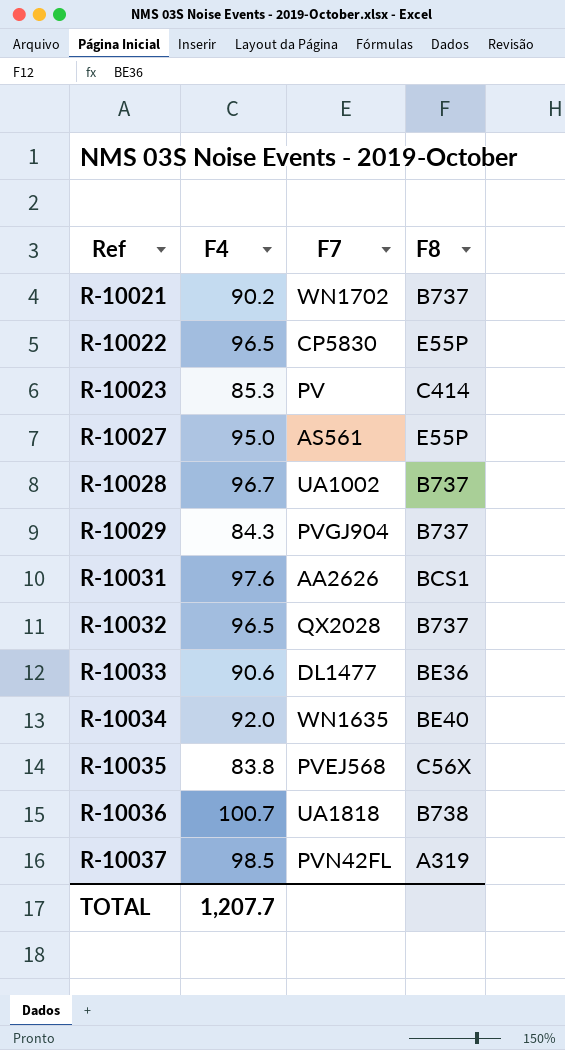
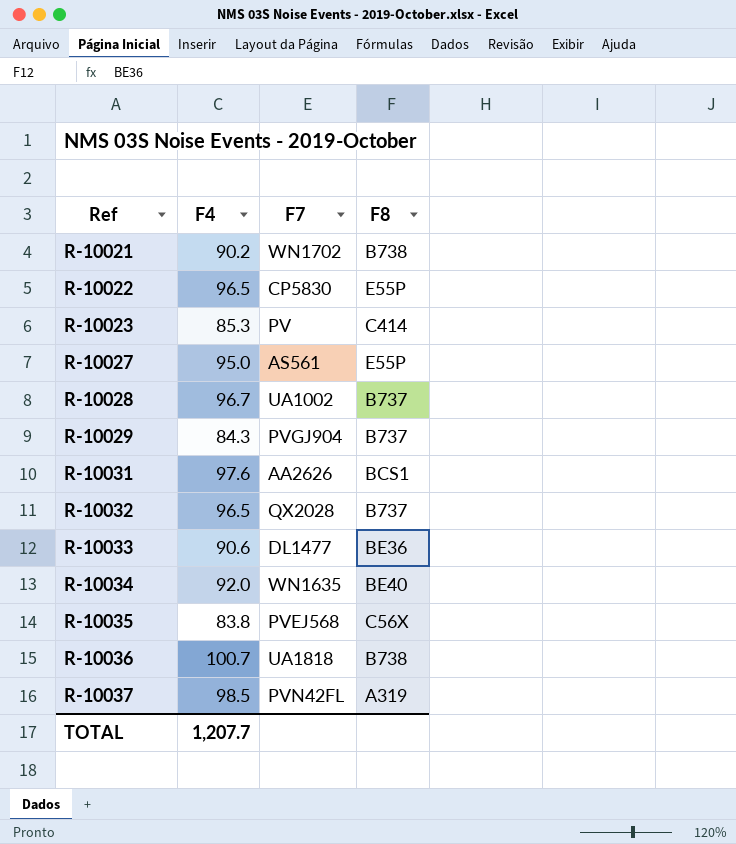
R-10021 | F8: B737 -> B738

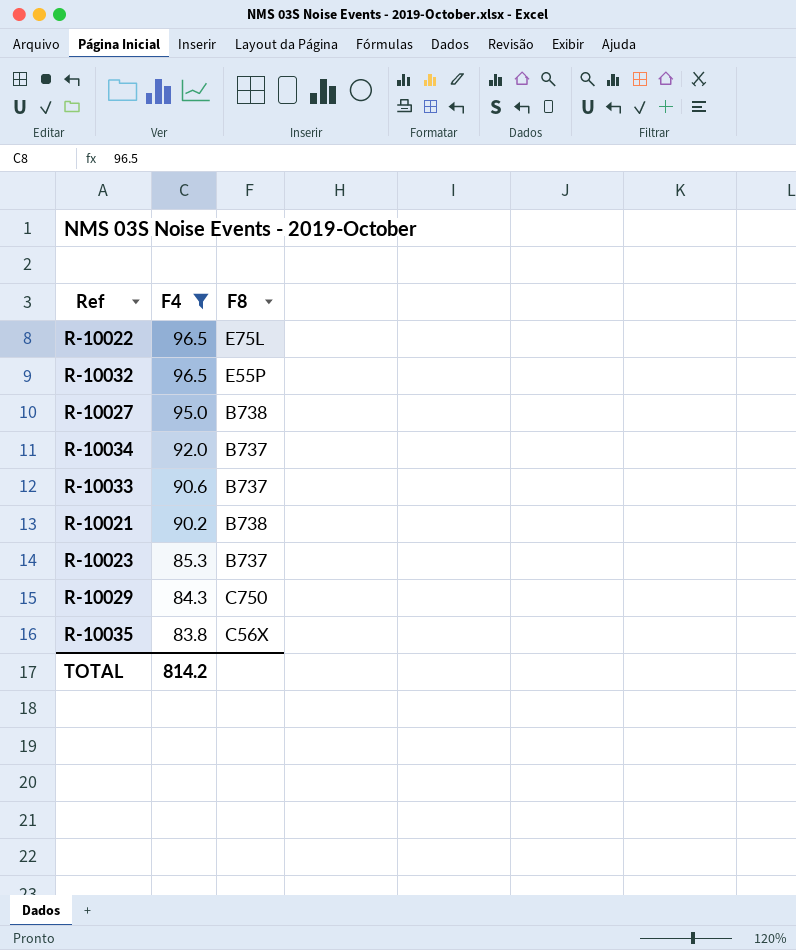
filter: none -> F4 <= 96.5
row order: Ref ascending -> F4 descending
column F7 | position: 3 -> none
R-10022 | F8: E55P -> E75L
R-10032 | F8: B737 -> E55P
R-10027 | F8: E55P -> B738
R-10034 | F8: BE40 -> B737
R-10033 | F8: BE36 -> B737
R-10023 | F8: C414 -> B737
R-10029 | F8: B737 -> C750
TOTAL | F4: 1,207.7 -> 814.2

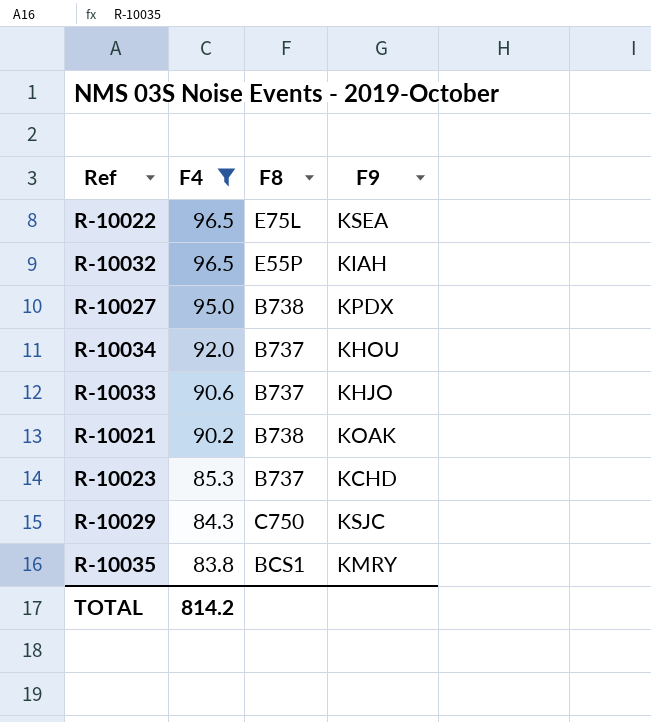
column F9 | position: none -> 4
R-10035 | F8: C56X -> BCS1

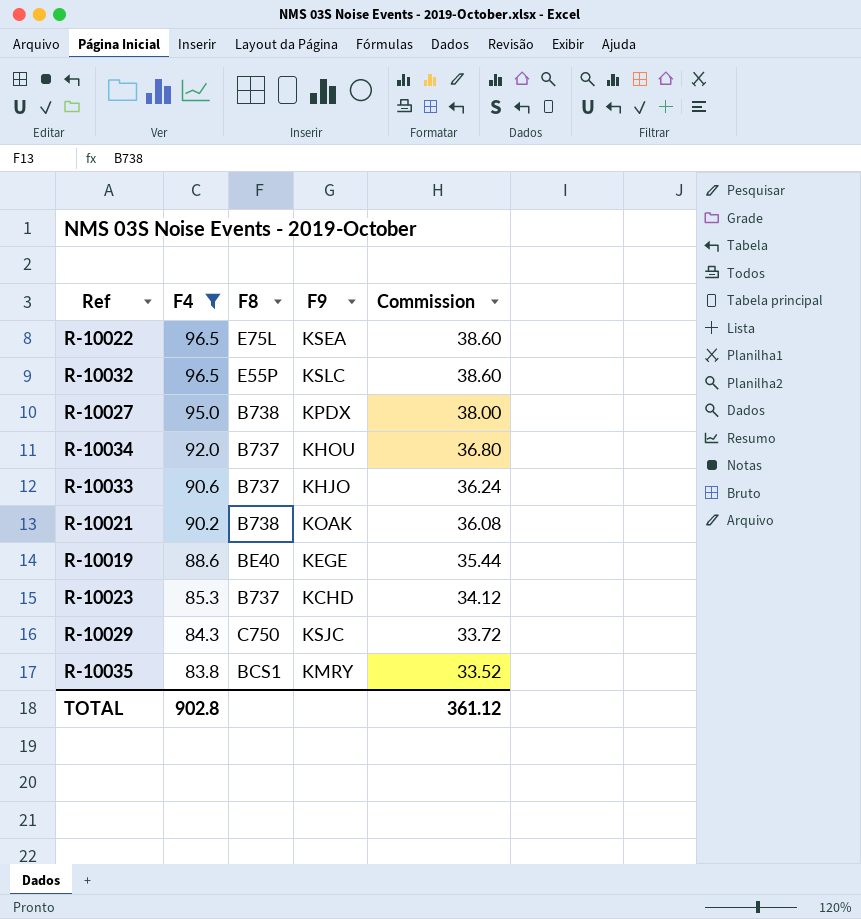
column Commission | formula: none -> [F4] * 0.4
R-10032 | F9: KIAH -> KSLC
row R-10019: none -> 88.6 | BE40 | KEGE | 35.44
TOTAL | F4: 814.2 -> 902.8

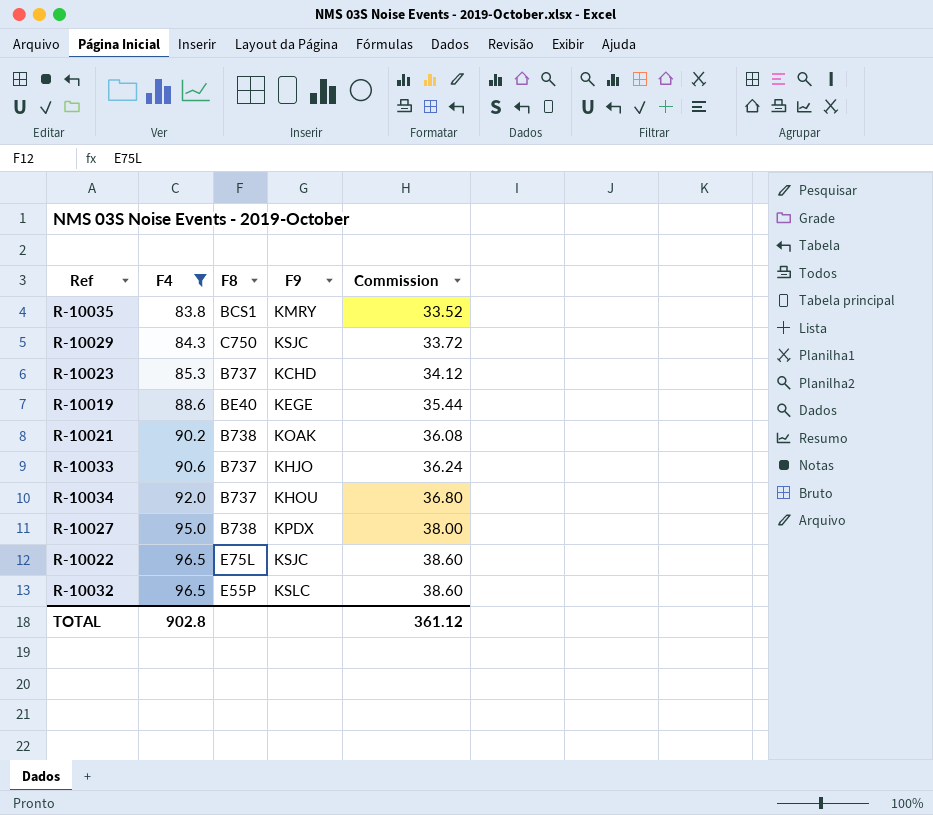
row order: F4 descending -> F4 ascending
R-10022 | F9: KSEA -> KSJC

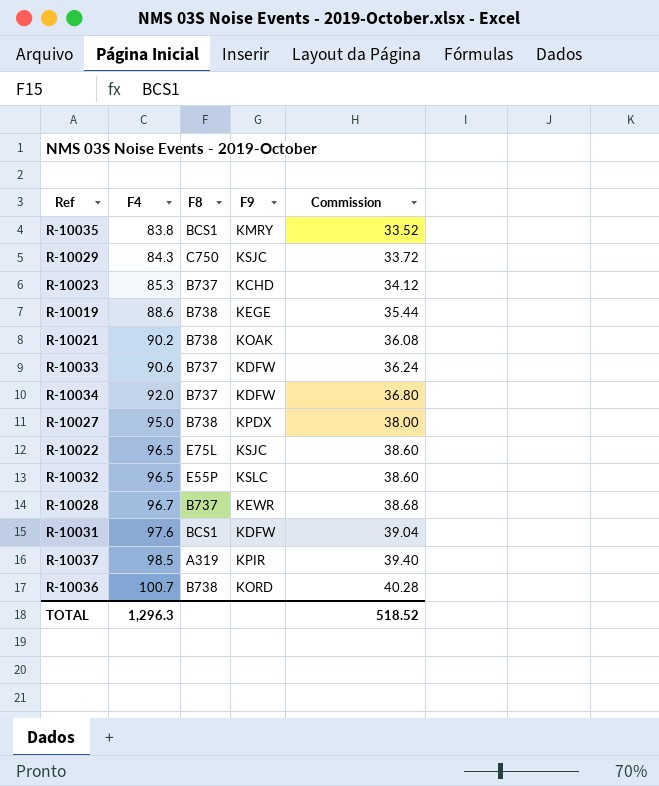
filter: F4 <= 96.5 -> none
R-10019 | F8: BE40 -> B738
R-10033 | F9: KHJO -> KDFW
R-10034 | F9: KHOU -> KDFW
TOTAL | F4: 902.8 -> 1,296.3
TOTAL | Commission: 361.12 -> 518.52

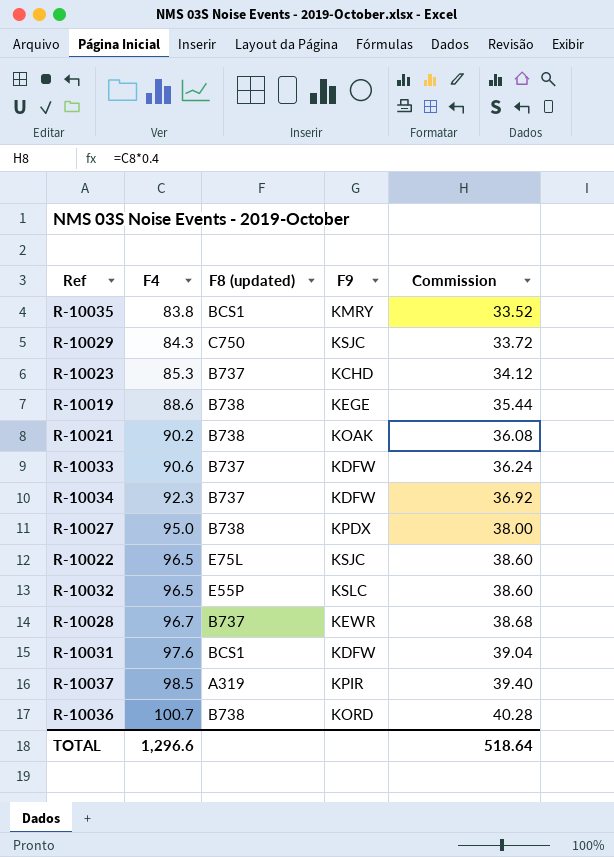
column name: F8 -> F8 (updated)
R-10034 | F4: 92.0 -> 92.3
R-10034 | Commission: 36.80 -> 36.92
TOTAL | F4: 1,296.3 -> 1,296.6
TOTAL | Commission: 518.52 -> 518.64

